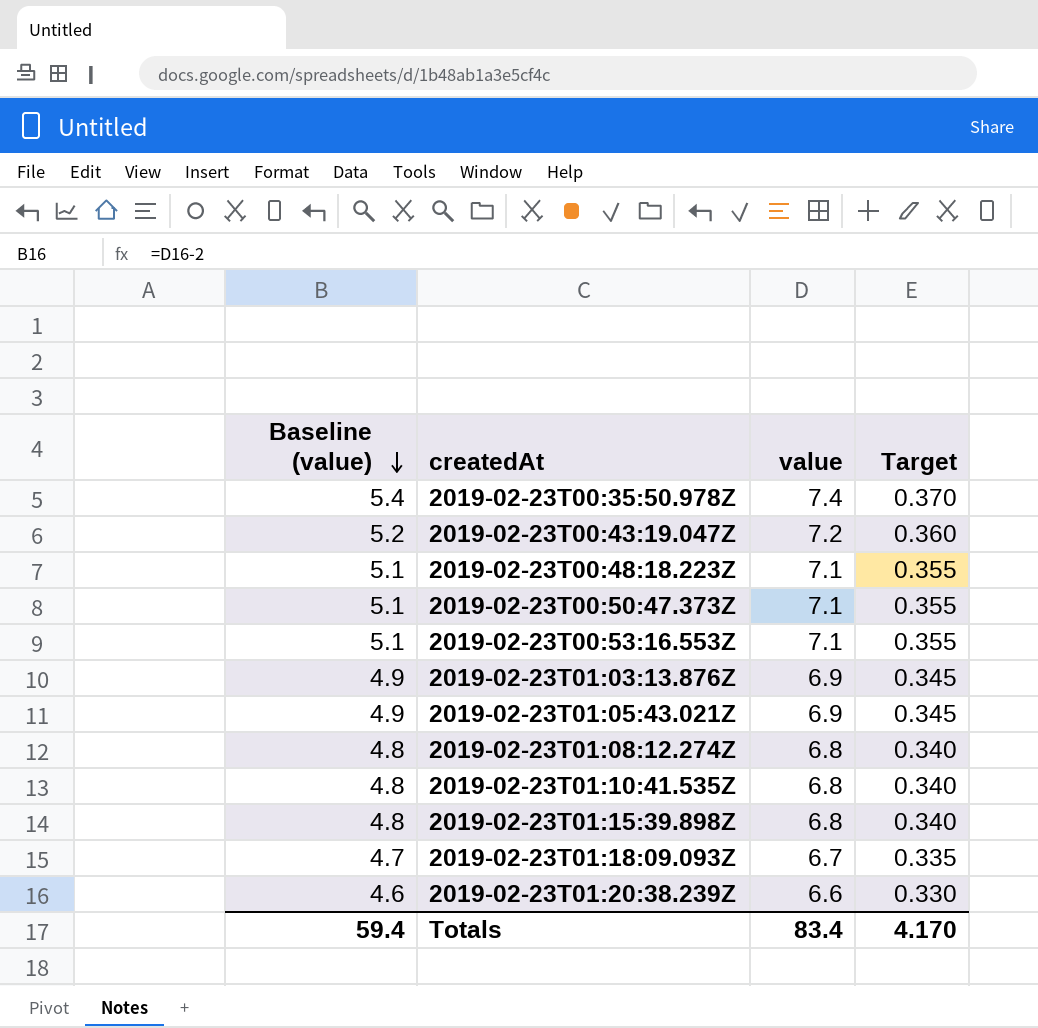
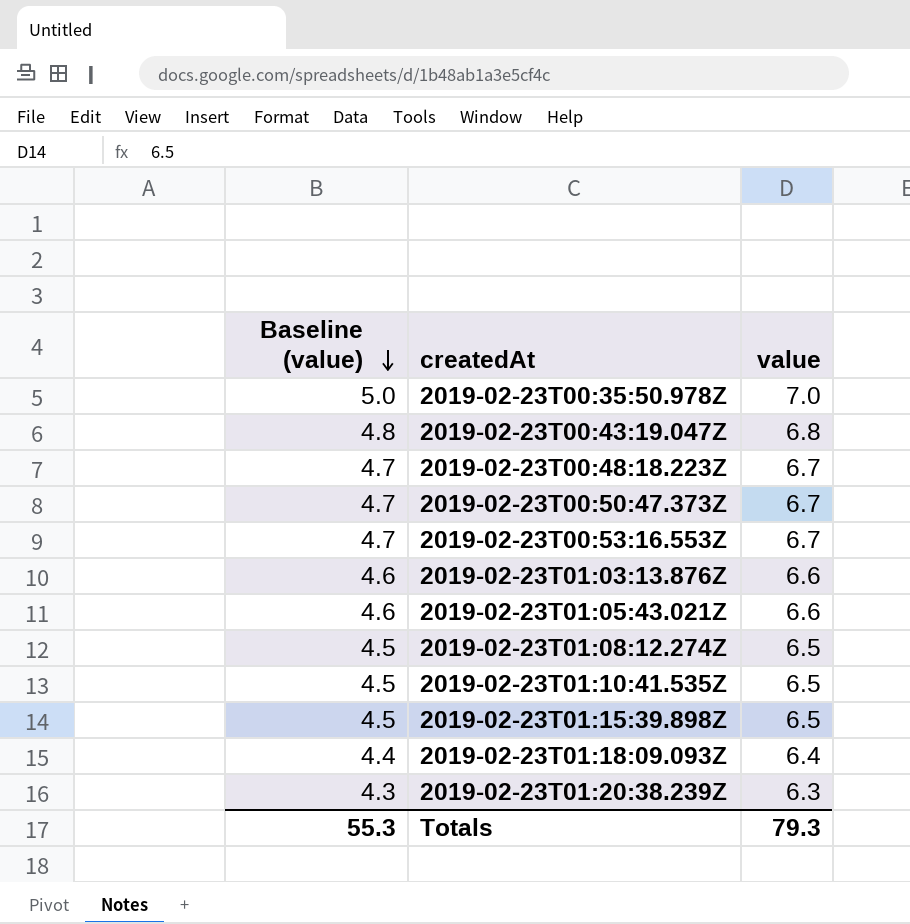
column Target | formula: [value] * 0.05 -> none
2019-02-23T00:35:50.978Z | Baseline (value): 5.4 -> 5.0
2019-02-23T00:35:50.978Z | value: 7.4 -> 7.0
2019-02-23T00:43:19.047Z | Baseline (value): 5.2 -> 4.8
2019-02-23T00:43:19.047Z | value: 7.2 -> 6.8
2019-02-23T00:48:18.223Z | Baseline (value): 5.1 -> 4.7
2019-02-23T00:48:18.223Z | value: 7.1 -> 6.7
2019-02-23T00:50:47.373Z | Baseline (value): 5.1 -> 4.7
2019-02-23T00:50:47.373Z | value: 7.1 -> 6.7
2019-02-23T00:53:16.553Z | Baseline (value): 5.1 -> 4.7
2019-02-23T00:53:16.553Z | value: 7.1 -> 6.7
2019-02-23T01:03:13.876Z | Baseline (value): 4.9 -> 4.6
2019-02-23T01:03:13.876Z | value: 6.9 -> 6.6
2019-02-23T01:05:43.021Z | Baseline (value): 4.9 -> 4.6
2019-02-23T01:05:43.021Z | value: 6.9 -> 6.6
2019-02-23T01:08:12.274Z | Baseline (value): 4.8 -> 4.5
2019-02-23T01:08:12.274Z | value: 6.8 -> 6.5
2019-02-23T01:10:41.535Z | Baseline (value): 4.8 -> 4.5
2019-02-23T01:10:41.535Z | value: 6.8 -> 6.5
2019-02-23T01:15:39.898Z | Baseline (value): 4.8 -> 4.5
2019-02-23T01:15:39.898Z | value: 6.8 -> 6.5
2019-02-23T01:18:09.093Z | Baseline (value): 4.7 -> 4.4
2019-02-23T01:18:09.093Z | value: 6.7 -> 6.4
2019-02-23T01:20:38.239Z | Baseline (value): 4.6 -> 4.3
2019-02-23T01:20:38.239Z | value: 6.6 -> 6.3
Totals | Baseline (value): 59.4 -> 55.3
Totals | value: 83.4 -> 79.3

